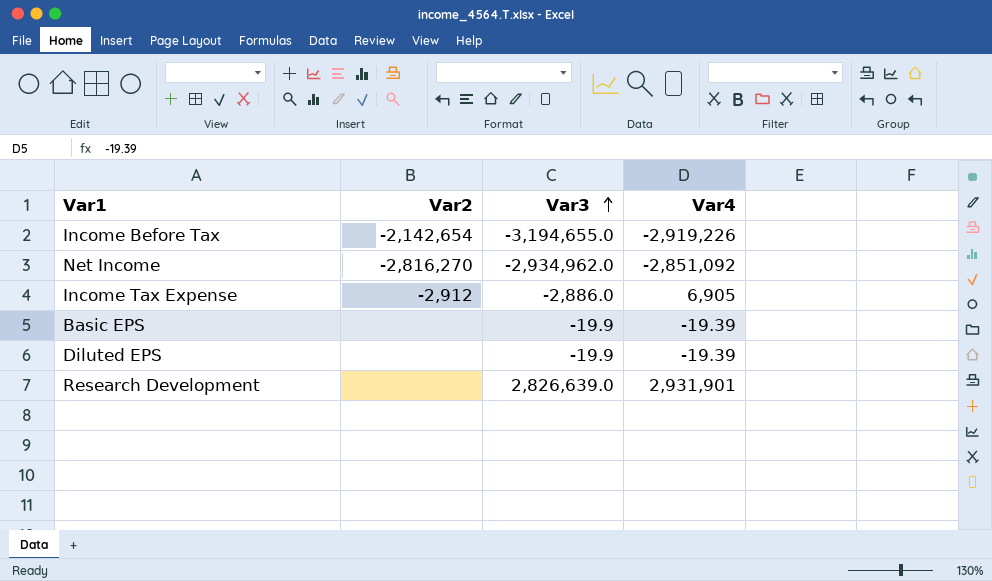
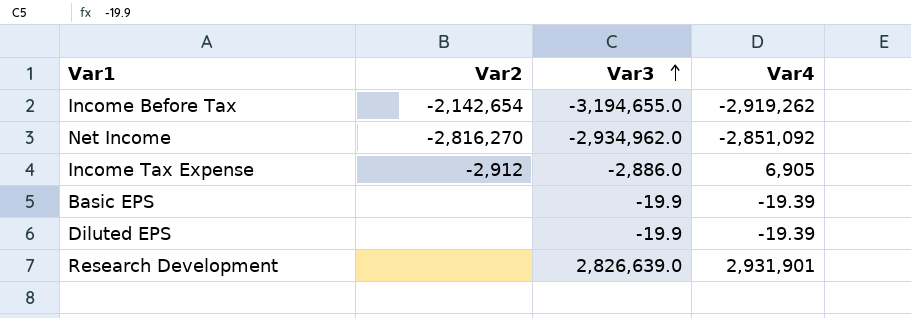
Income Before Tax | Var4: -2,919,226 -> -2,919,262

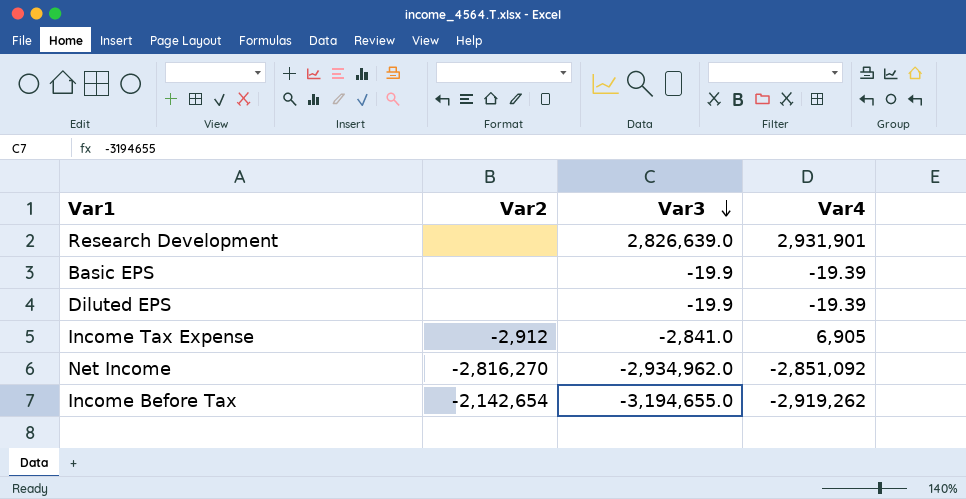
row order: Var3 ascending -> Var3 descending
Income Tax Expense | Var3: -2,886.0 -> -2,841.0

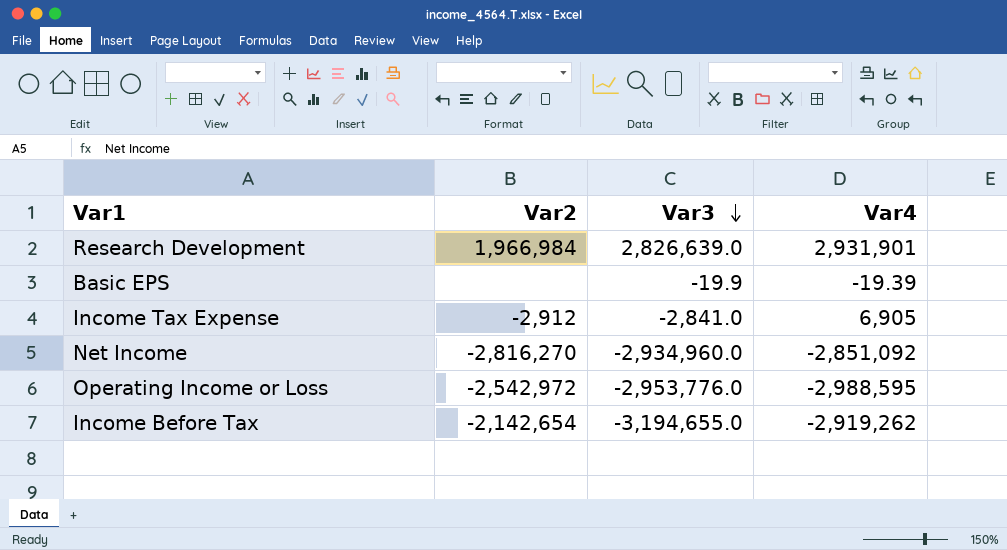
row Diluted EPS: none | -19.9 | -19.39 -> none
Research Development | Var2: none -> 1,966,984
Net Income | Var3: -2,934,962.0 -> -2,934,960.0
row Operating Income or Loss: none -> -2,542,972 | -2,953,776.0 | -2,988,595

